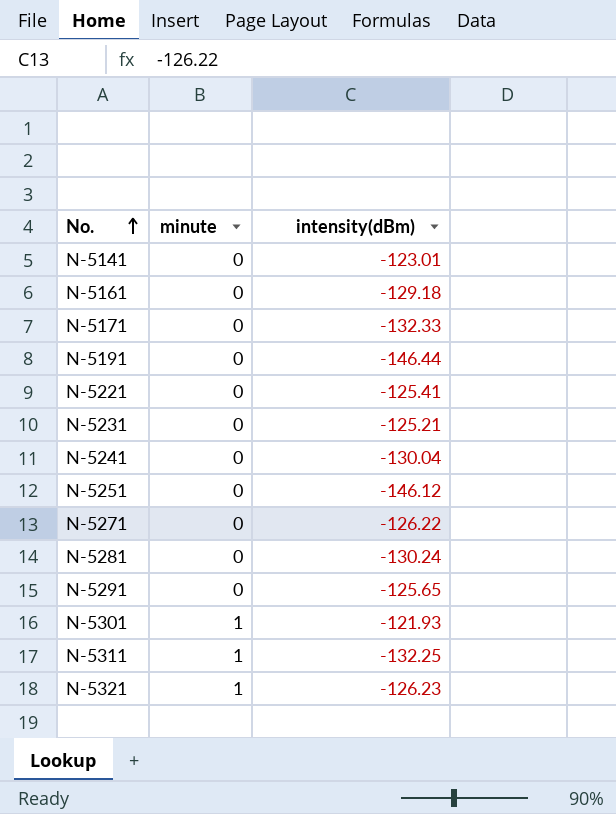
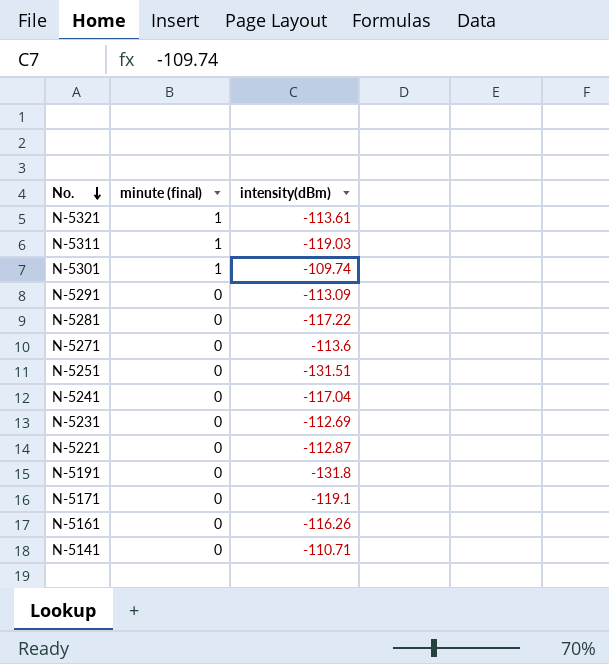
row order: No. ascending -> No. descending
column name: minute -> minute (final)
N-5321 | intensity(dBm): -126.23 -> -113.61
N-5311 | intensity(dBm): -132.25 -> -119.03
N-5301 | intensity(dBm): -121.93 -> -109.74
N-5291 | intensity(dBm): -125.65 -> -113.09
N-5281 | intensity(dBm): -130.24 -> -117.22
N-5271 | intensity(dBm): -126.22 -> -113.6
N-5251 | intensity(dBm): -146.12 -> -131.51
N-5241 | intensity(dBm): -130.04 -> -117.04
N-5231 | intensity(dBm): -125.21 -> -112.69
N-5221 | intensity(dBm): -125.41 -> -112.87
N-5191 | intensity(dBm): -146.44 -> -131.8
N-5171 | intensity(dBm): -132.33 -> -119.1
N-5161 | intensity(dBm): -129.18 -> -116.26
N-5141 | intensity(dBm): -123.01 -> -110.71

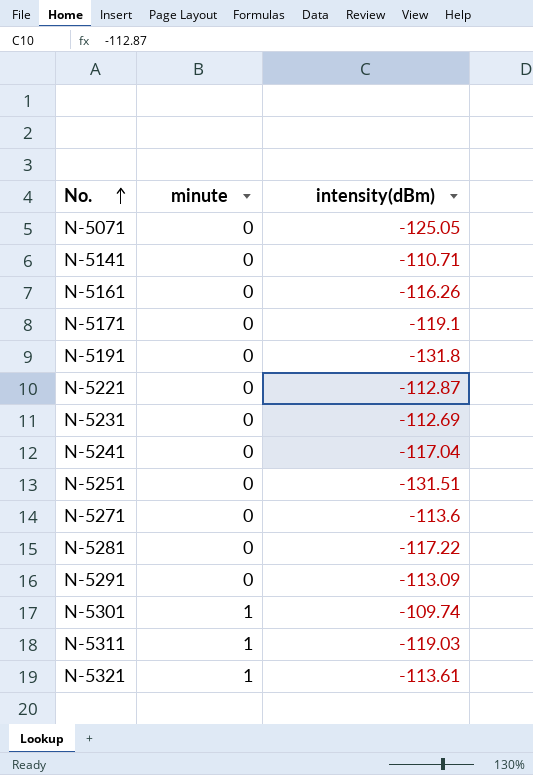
row order: No. descending -> No. ascending
column name: minute (final) -> minute
row N-5071: none -> 0 | -125.05

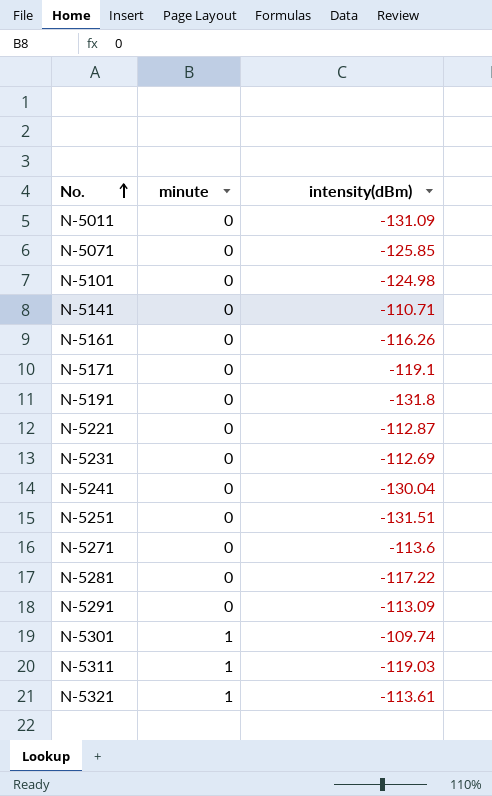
row N-5011: none -> 0 | -131.09
N-5071 | intensity(dBm): -125.05 -> -125.85
row N-5101: none -> 0 | -124.98
N-5241 | intensity(dBm): -117.04 -> -130.04

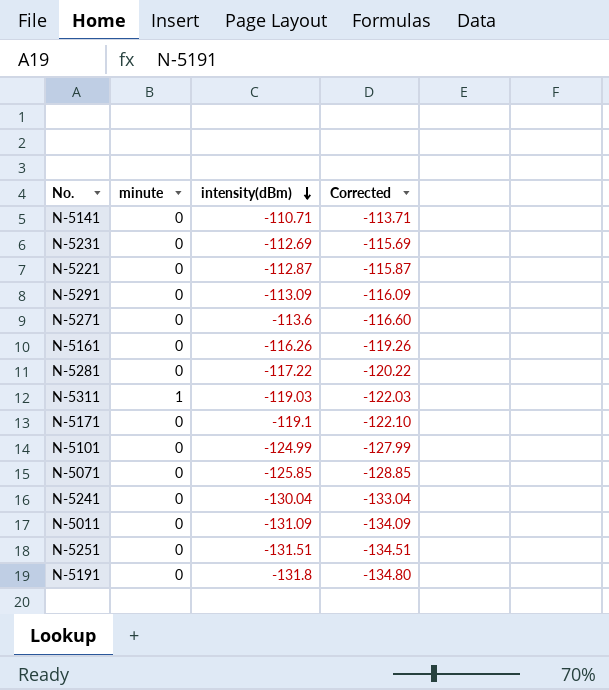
row order: No. ascending -> intensity(dBm) descending
column Corrected | formula: none -> [intensity(dBm)] - 3
row N-5301: 1 | -109.74 -> none
row N-5321: 1 | -113.61 -> none
N-5101 | intensity(dBm): -124.98 -> -124.99

